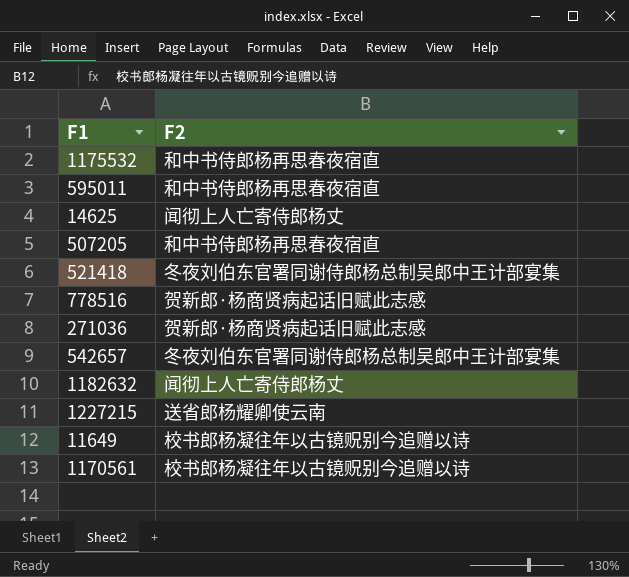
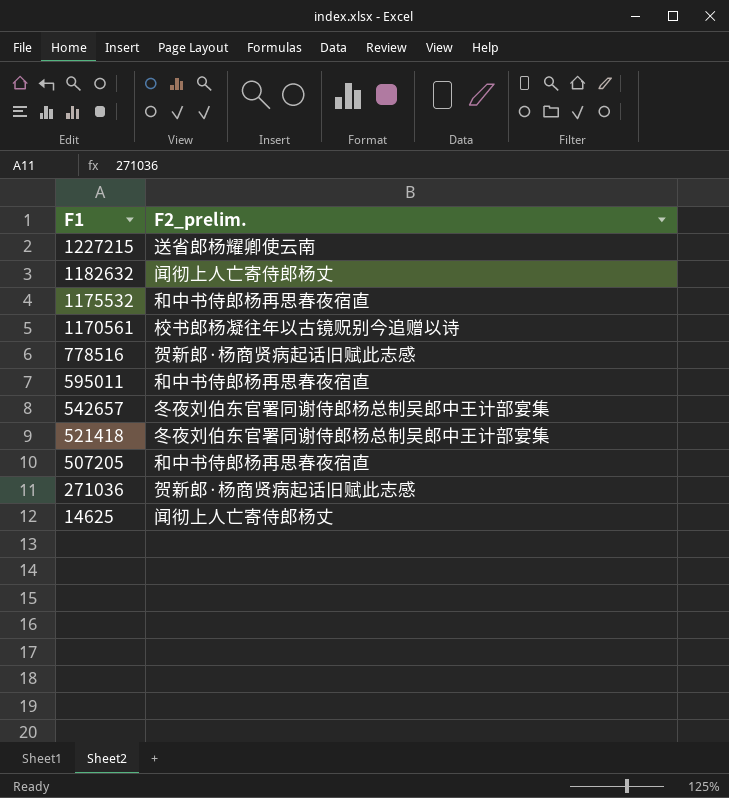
row order: none -> F1 descending
column name: F2 -> F2_prelim.
row 11649: 校书郎杨凝往年以古镜贶别今追赠以诗 -> none

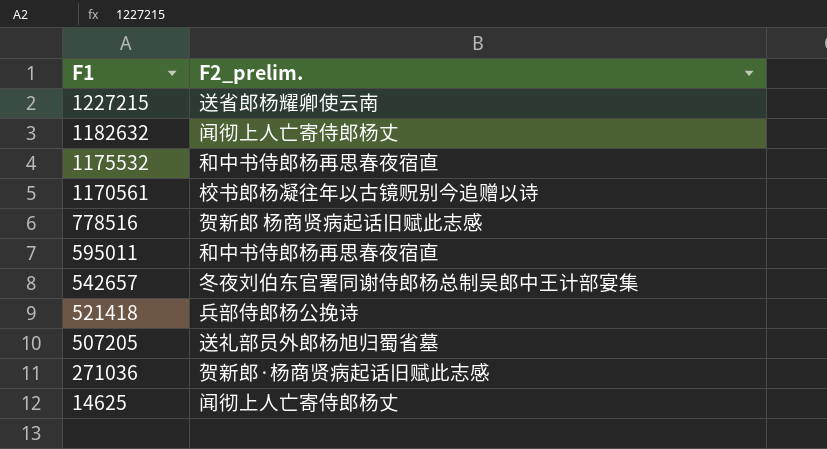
778516 | F2_prelim.: 贺新郎·杨商贤病起话旧赋此志感 -> 贺新郎 杨商贤病起话旧赋此志感
521418 | F2_prelim.: 冬夜刘伯东官署同谢侍郎杨总制吴郎中王计部宴集 -> 兵部侍郎杨公挽诗
507205 | F2_prelim.: 和中书侍郎杨再思春夜宿直 -> 送礼部员外郎杨旭归蜀省墓

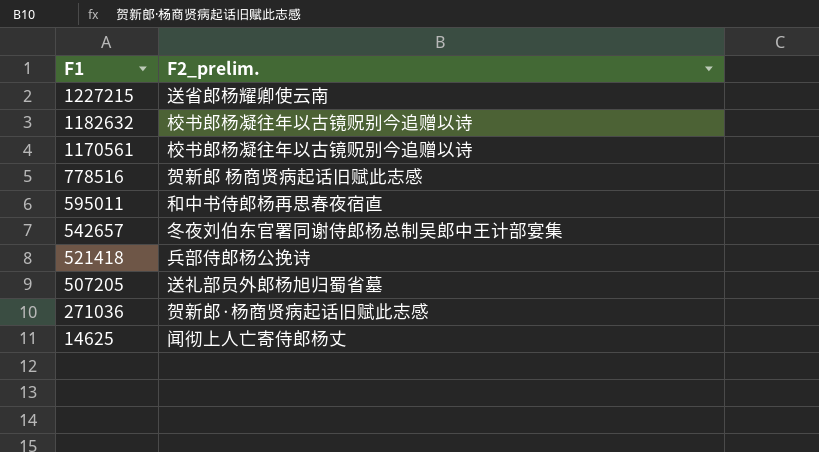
row 1175532: 和中书侍郎杨再思春夜宿直 -> none
1182632 | F2_prelim.: 闻彻上人亡寄侍郎杨丈 -> 校书郎杨凝往年以古镜贶别今追赠以诗

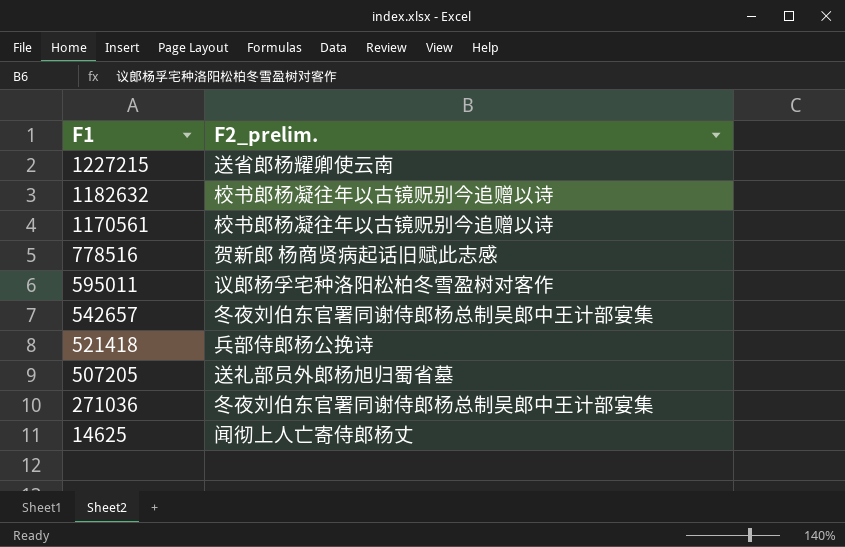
595011 | F2_prelim.: 和中书侍郎杨再思春夜宿直 -> 议郎杨孚宅种洛阳松柏冬雪盈树对客作
271036 | F2_prelim.: 贺新郎·杨商贤病起话旧赋此志感 -> 冬夜刘伯东官署同谢侍郎杨总制吴郎中王计部宴集

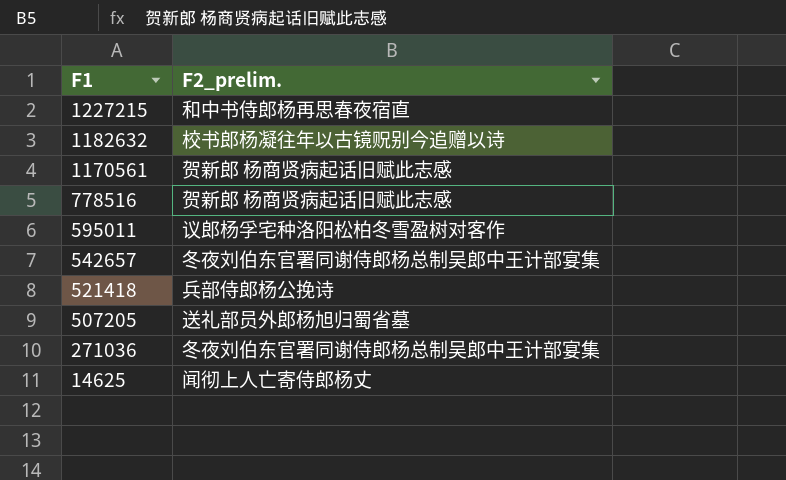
1227215 | F2_prelim.: 送省郎杨耀卿使云南 -> 和中书侍郎杨再思春夜宿直
1170561 | F2_prelim.: 校书郎杨凝往年以古镜贶别今追赠以诗 -> 贺新郎 杨商贤病起话旧赋此志感

